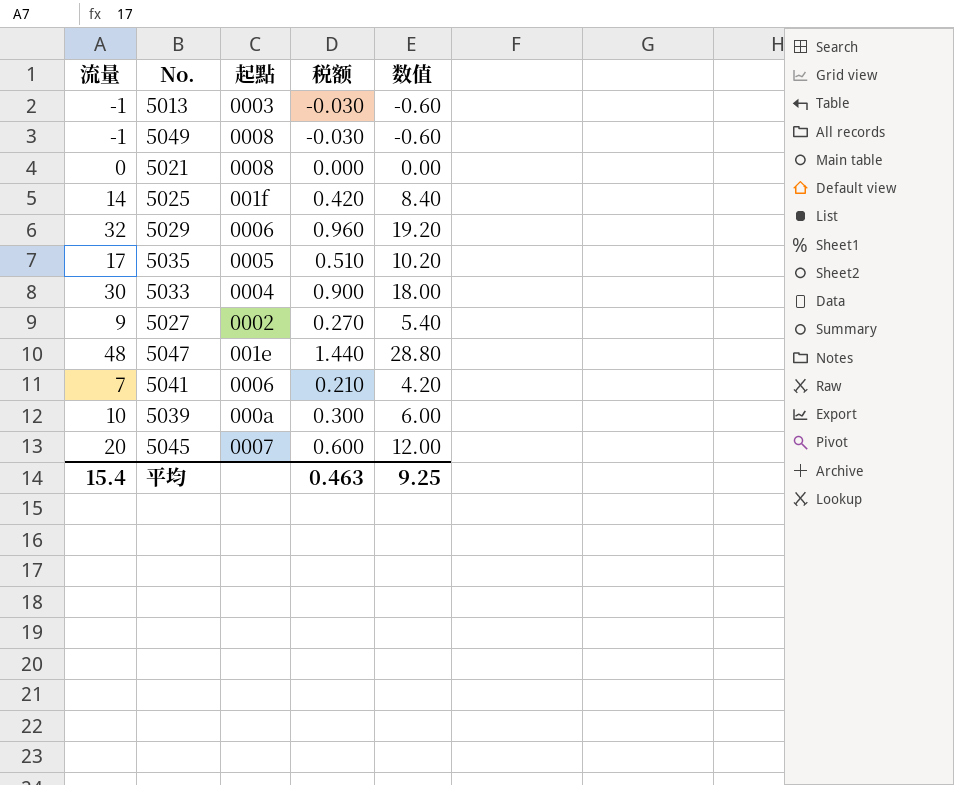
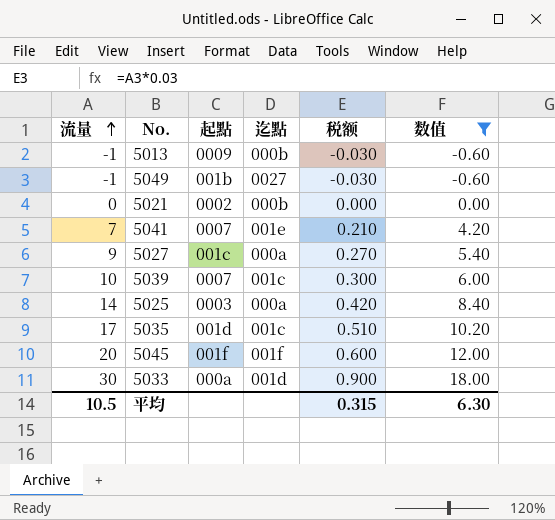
filter: none -> 数值 <= 18.00
row order: none -> 流量 ascending
column 迄點 | position: none -> 4
5013 | 起點: 0003 -> 0009
5049 | 起點: 0008 -> 001b
5021 | 起點: 0008 -> 0002
5041 | 起點: 0006 -> 0007
5027 | 起點: 0002 -> 001c
5039 | 起點: 000a -> 0007
5025 | 起點: 001f -> 0003
5035 | 起點: 0005 -> 001d
5045 | 起點: 0007 -> 001f
5033 | 起點: 0004 -> 000a
平均 | 流量: 15.4 -> 10.5
平均 | 税额: 0.463 -> 0.315
平均 | 数值: 9.25 -> 6.30

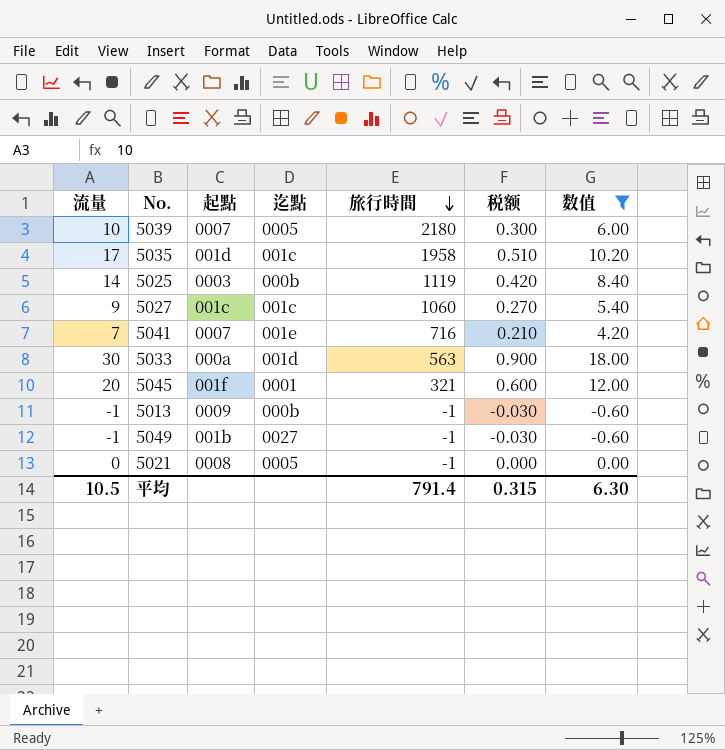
row order: 流量 ascending -> 旅行時間 descending
column 旅行時間 | position: none -> 5
5039 | 迄點: 001c -> 0005
5025 | 迄點: 000a -> 000b
5027 | 迄點: 000a -> 001c
5045 | 迄點: 001f -> 0001
5021 | 起點: 0002 -> 0008
5021 | 迄點: 000b -> 0005

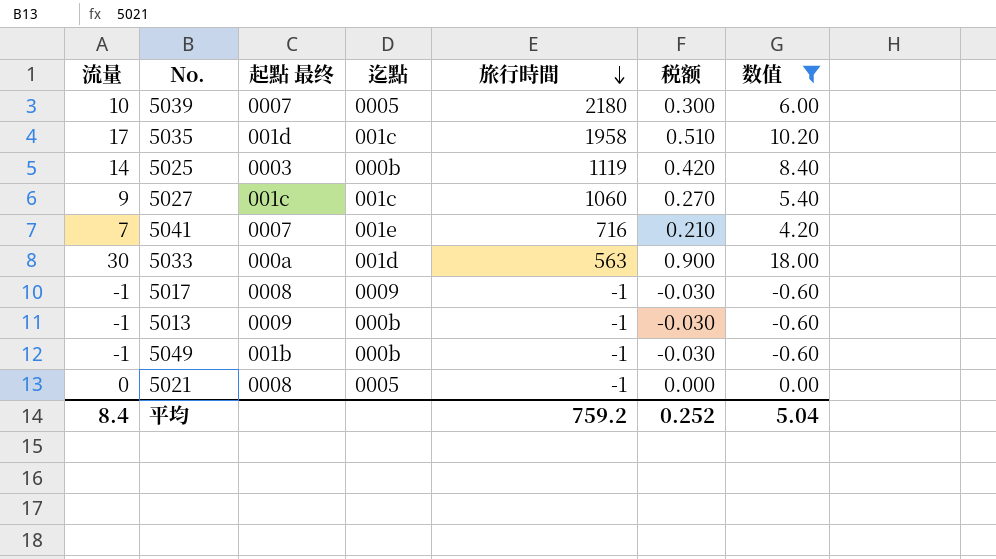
column name: 起點 -> 起點 最终
row 5045: 20 | 001f | 0001 | 321 | 0.600 | 12.00 -> none
row 5017: none -> -1 | 0008 | 0009 | -1 | -0.030 | -0.60
5049 | 迄點: 0027 -> 000b
平均 | 流量: 10.5 -> 8.4
平均 | 旅行時間: 791.4 -> 759.2
平均 | 税额: 0.315 -> 0.252
平均 | 数值: 6.30 -> 5.04

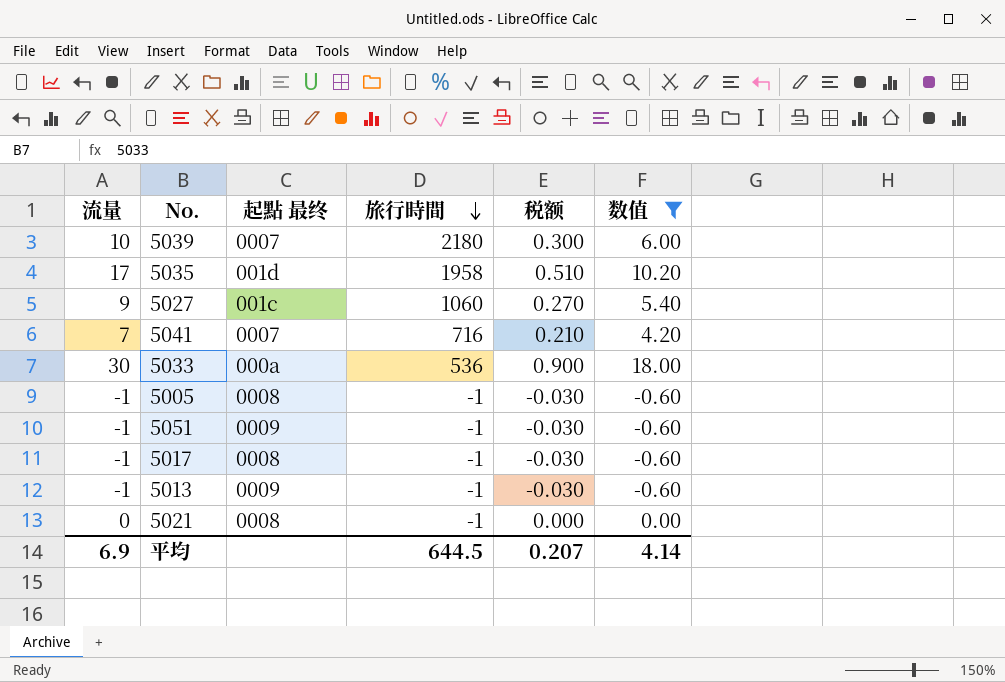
column 迄點 | position: 4 -> none
row 5025: 14 | 0003 | 000b | 1119 | 0.420 | 8.40 -> none
row 5049: -1 | 001b | 000b | -1 | -0.030 | -0.60 -> none
5033 | 旅行時間: 563 -> 536
row 5005: none -> -1 | 0008 | -1 | -0.030 | -0.60
row 5051: none -> -1 | 0009 | -1 | -0.030 | -0.60
平均 | 流量: 8.4 -> 6.9
平均 | 旅行時間: 759.2 -> 644.5
平均 | 税额: 0.252 -> 0.207
平均 | 数值: 5.04 -> 4.14

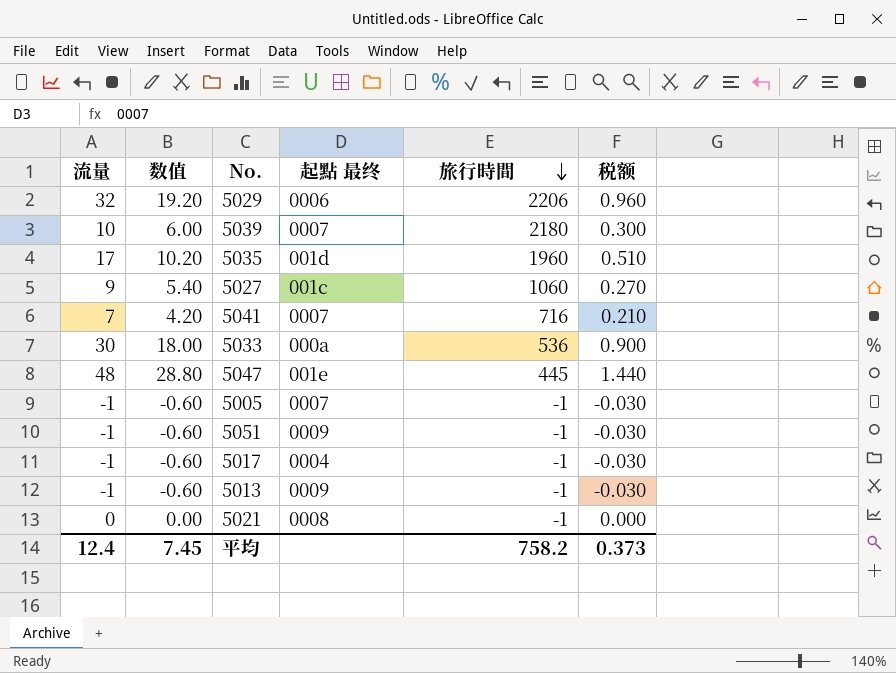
filter: 数值 <= 18.00 -> none
column 数值 | position: 6 -> 2
5035 | 旅行時間: 1958 -> 1960
5005 | 起點 最终: 0008 -> 0007
5017 | 起點 最终: 0008 -> 0004
平均 | 流量: 6.9 -> 12.4
平均 | 数值: 4.14 -> 7.45
平均 | 旅行時間: 644.5 -> 758.2
平均 | 税额: 0.207 -> 0.373

